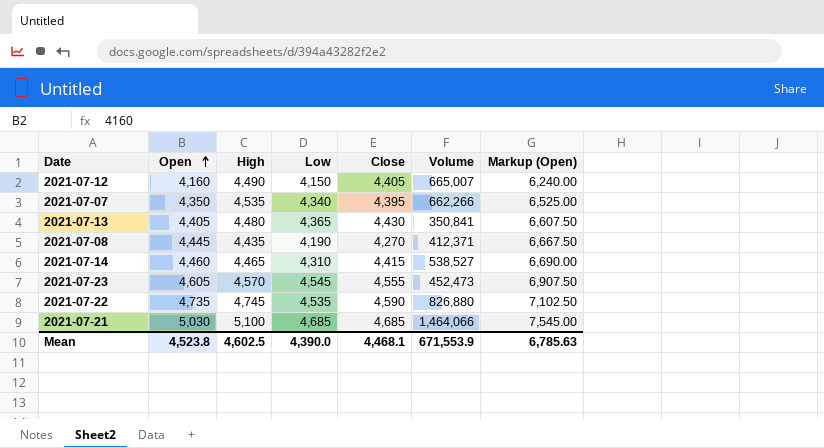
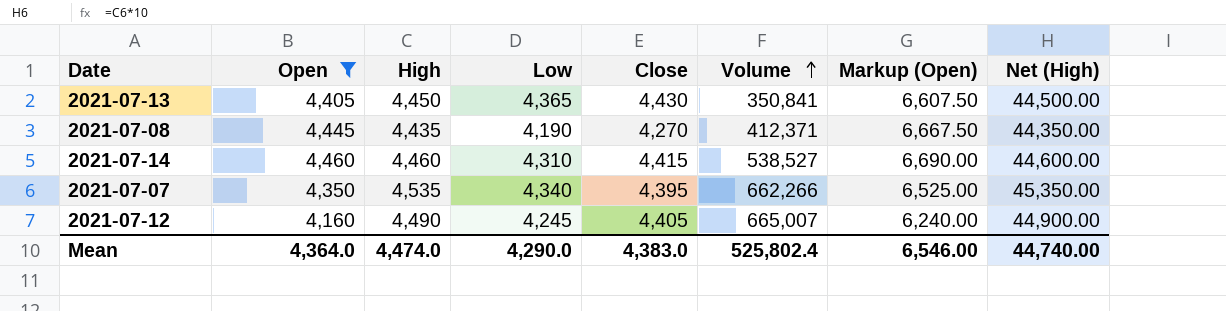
filter: none -> Open <= 4,460
row order: Open ascending -> Volume ascending
column Net (High) | formula: none -> [High] * 10
2021-07-13 | High: 4,480 -> 4,450
2021-07-14 | High: 4,465 -> 4,460
2021-07-12 | Low: 4,150 -> 4,245
Mean | Open: 4,523.8 -> 4,364.0
Mean | High: 4,602.5 -> 4,474.0
Mean | Low: 4,390.0 -> 4,290.0
Mean | Close: 4,468.1 -> 4,383.0
Mean | Volume: 671,553.9 -> 525,802.4
Mean | Markup (Open): 6,785.63 -> 6,546.00

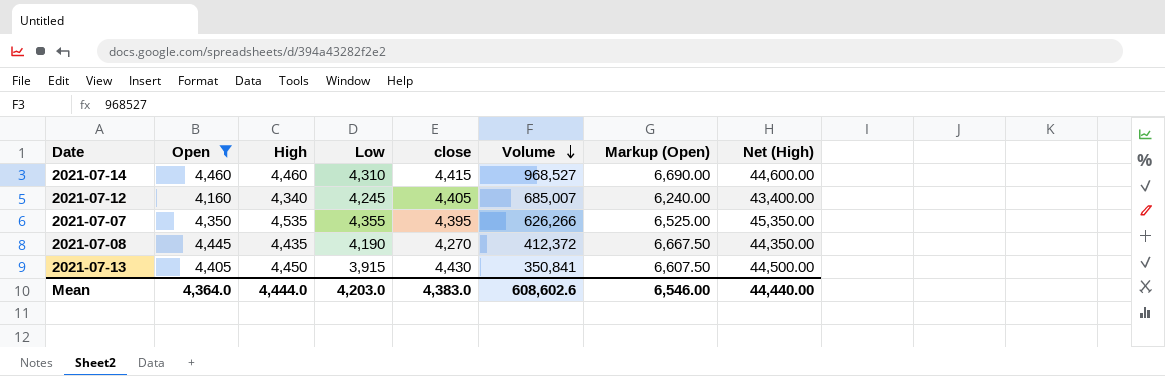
row order: Volume ascending -> Volume descending
column name: Close -> close
2021-07-14 | Volume: 538,527 -> 968,527
2021-07-12 | High: 4,490 -> 4,340
2021-07-12 | Volume: 665,007 -> 685,007
2021-07-12 | Net (High): 44,900.00 -> 43,400.00
2021-07-07 | Low: 4,340 -> 4,355
2021-07-07 | Volume: 662,266 -> 626,266
2021-07-08 | Volume: 412,371 -> 412,372
2021-07-13 | Low: 4,365 -> 3,915
Mean | High: 4,474.0 -> 4,444.0
Mean | Low: 4,290.0 -> 4,203.0
Mean | Volume: 525,802.4 -> 608,602.6
Mean | Net (High): 44,740.00 -> 44,440.00

